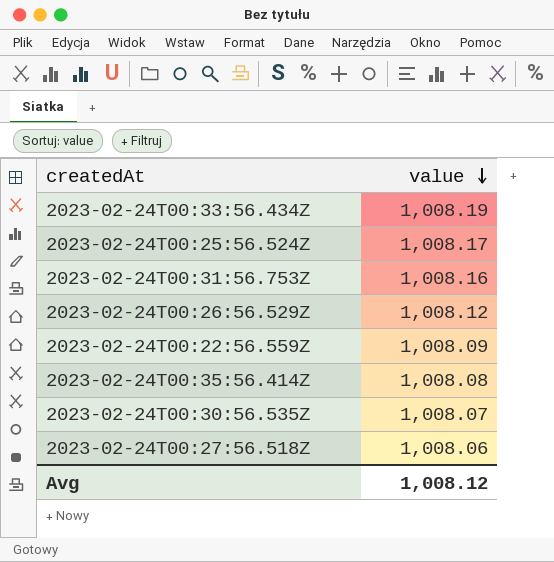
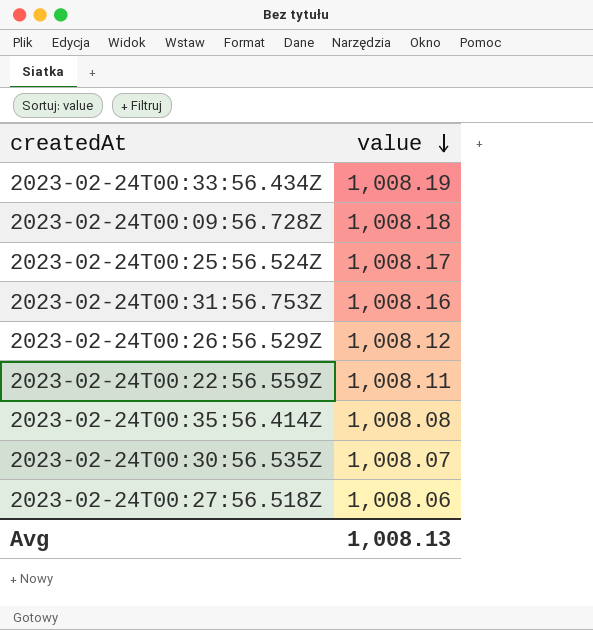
row 2023-02-24T00:09:56.728Z: none -> 1,008.18
2023-02-24T00:22:56.559Z | value: 1,008.09 -> 1,008.11
Avg | value: 1,008.12 -> 1,008.13

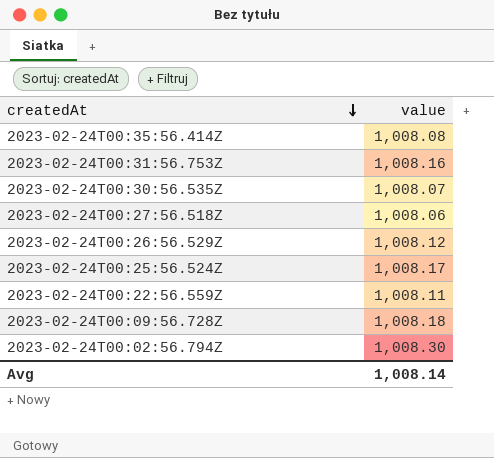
row order: value descending -> createdAt descending
row 2023-02-24T00:33:56.434Z: 1,008.19 -> none
row 2023-02-24T00:02:56.794Z: none -> 1,008.30
Avg | value: 1,008.13 -> 1,008.14

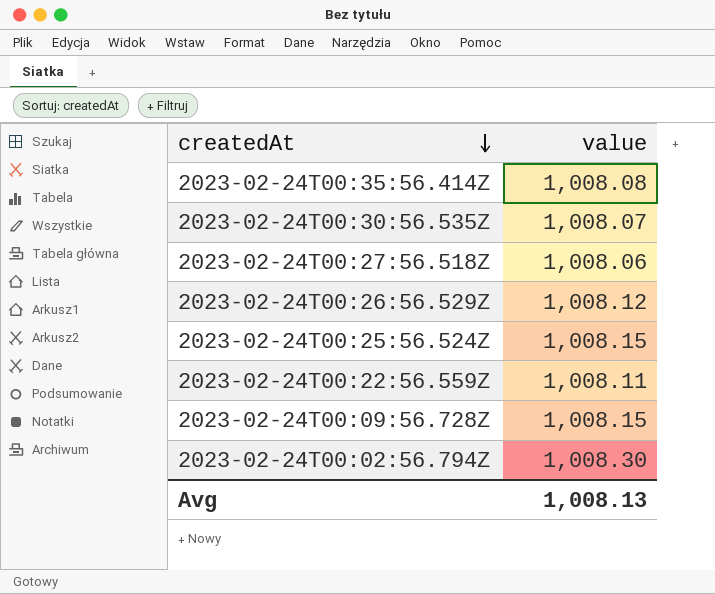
row 2023-02-24T00:31:56.753Z: 1,008.16 -> none
2023-02-24T00:25:56.524Z | value: 1,008.17 -> 1,008.15
2023-02-24T00:09:56.728Z | value: 1,008.18 -> 1,008.15
Avg | value: 1,008.14 -> 1,008.13

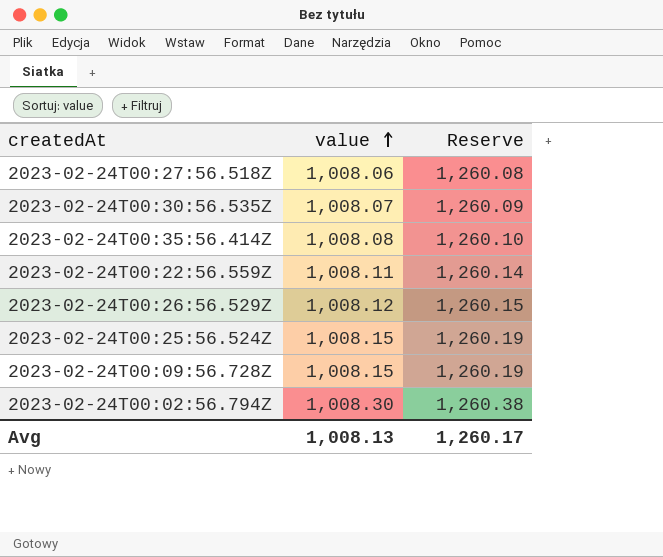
row order: createdAt descending -> value ascending
column Reserve | formula: none -> [value] * 1.25

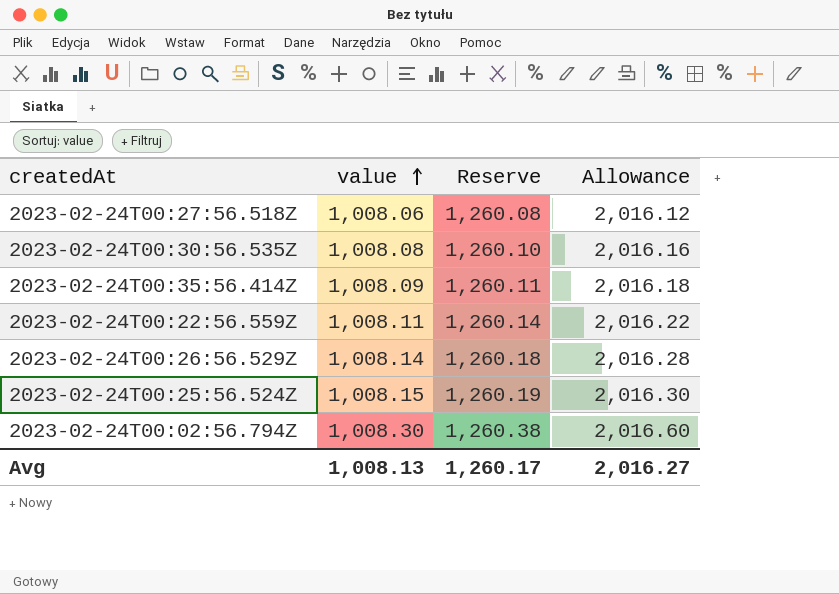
column Allowance | formula: none -> [value] * 2
row 2023-02-24T00:09:56.728Z: 1,008.15 | 1,260.19 -> none
2023-02-24T00:30:56.535Z | value: 1,008.07 -> 1,008.08
2023-02-24T00:30:56.535Z | Reserve: 1,260.09 -> 1,260.10
2023-02-24T00:35:56.414Z | value: 1,008.08 -> 1,008.09
2023-02-24T00:35:56.414Z | Reserve: 1,260.10 -> 1,260.11
2023-02-24T00:26:56.529Z | value: 1,008.12 -> 1,008.14
2023-02-24T00:26:56.529Z | Reserve: 1,260.15 -> 1,260.18

